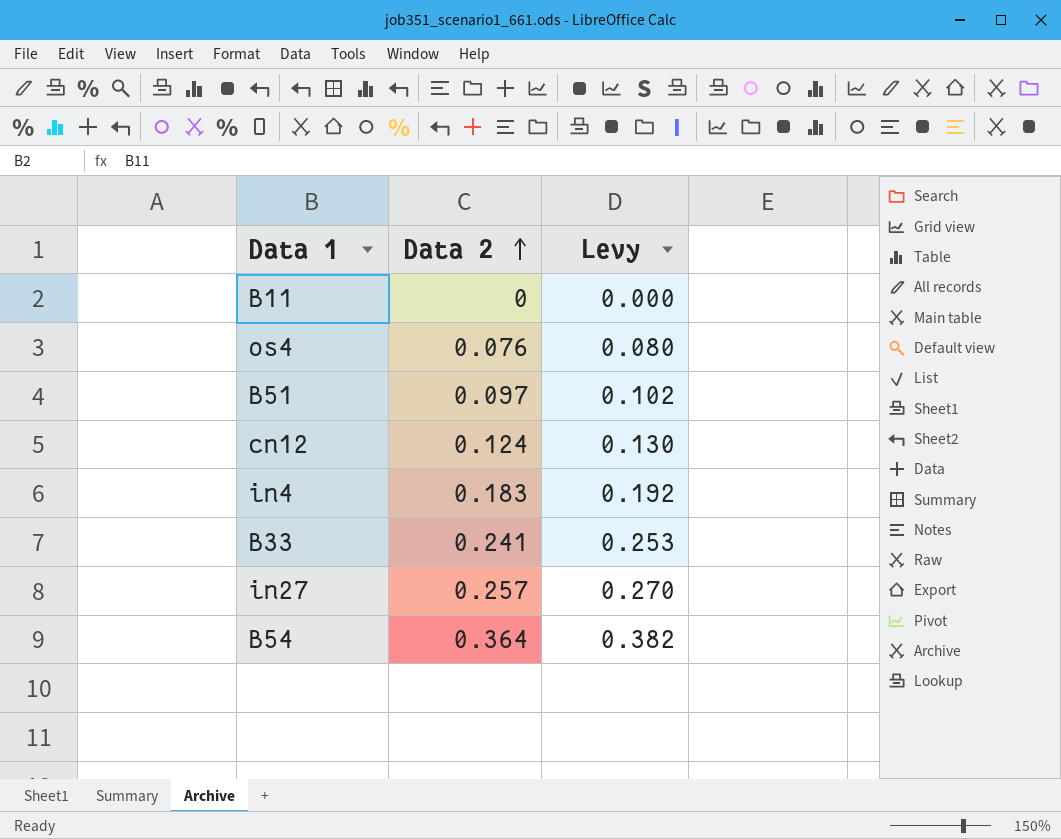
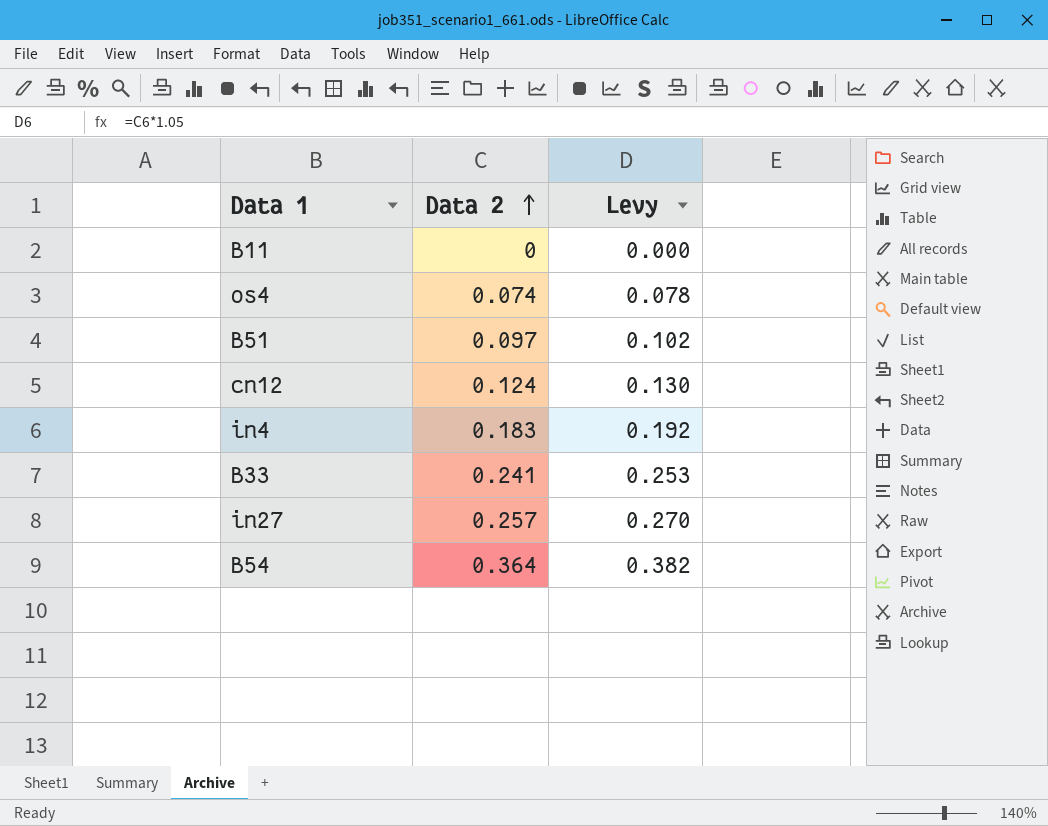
os4 | Data 2: 0.076 -> 0.074
os4 | Levy: 0.080 -> 0.078

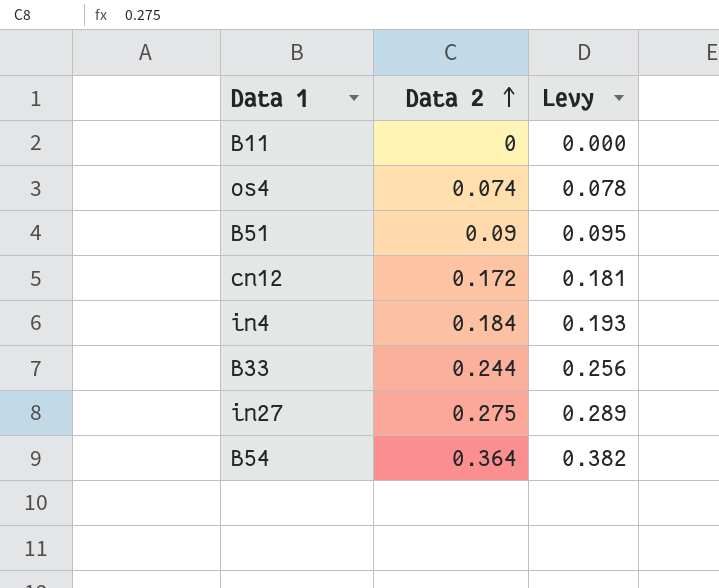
B51 | Data 2: 0.097 -> 0.09
B51 | Levy: 0.102 -> 0.095
cn12 | Data 2: 0.124 -> 0.172
cn12 | Levy: 0.130 -> 0.181
in4 | Data 2: 0.183 -> 0.184
in4 | Levy: 0.192 -> 0.193
B33 | Data 2: 0.241 -> 0.244
B33 | Levy: 0.253 -> 0.256
in27 | Data 2: 0.257 -> 0.275
in27 | Levy: 0.270 -> 0.289

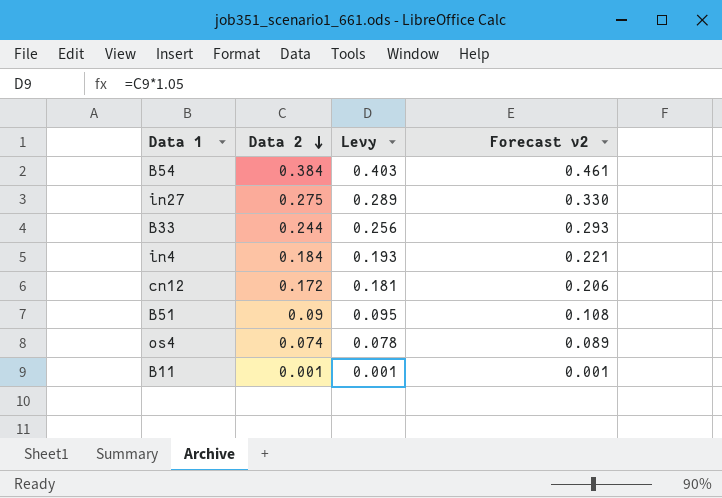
row order: Data 2 ascending -> Data 2 descending
column Forecast v2 | formula: none -> [Data 2] * 1.2
B54 | Data 2: 0.364 -> 0.384
B54 | Levy: 0.382 -> 0.403
B11 | Data 2: 0 -> 0.001
B11 | Levy: 0.000 -> 0.001

